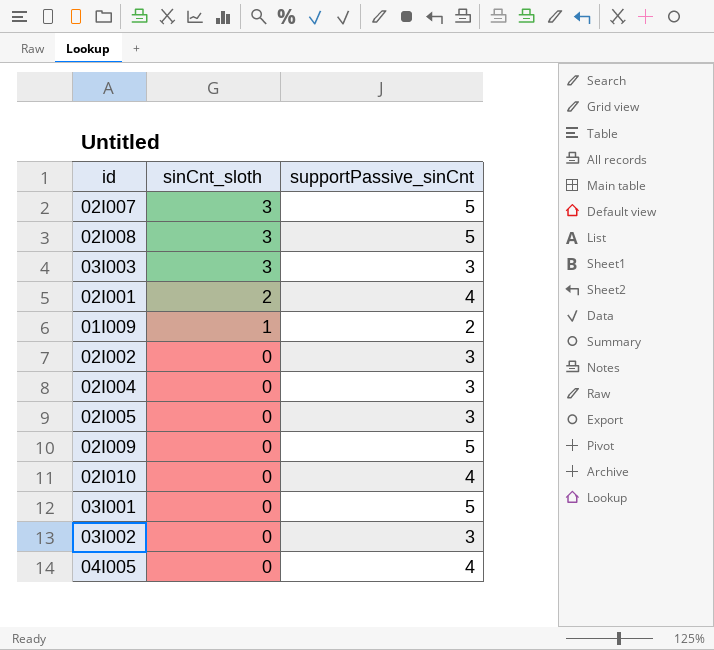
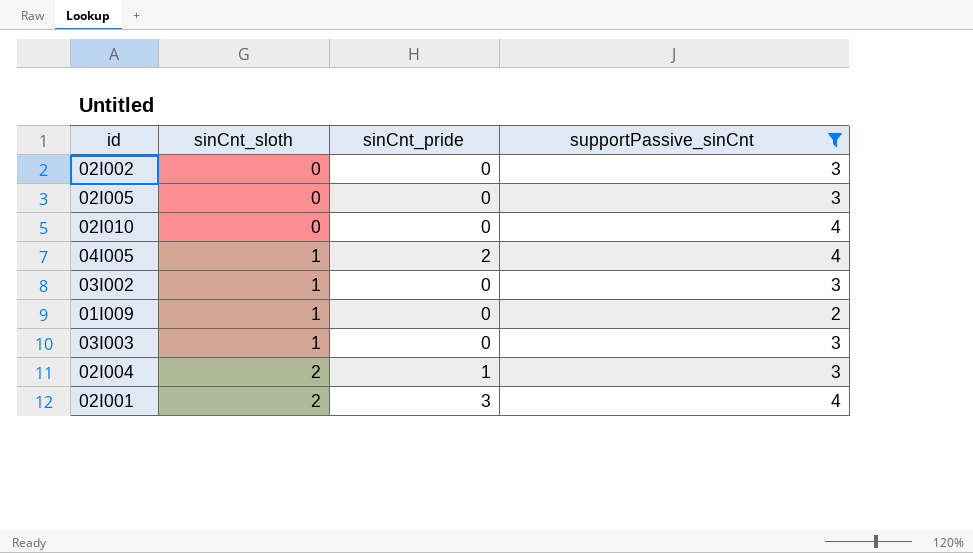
filter: none -> supportPassive_sinCnt != 5
row order: sinCnt_sloth descending -> sinCnt_sloth ascending
column sinCnt_pride | position: none -> 3
04I005 | sinCnt_sloth: 0 -> 1
03I002 | sinCnt_sloth: 0 -> 1
03I003 | sinCnt_sloth: 3 -> 1
02I004 | sinCnt_sloth: 0 -> 2

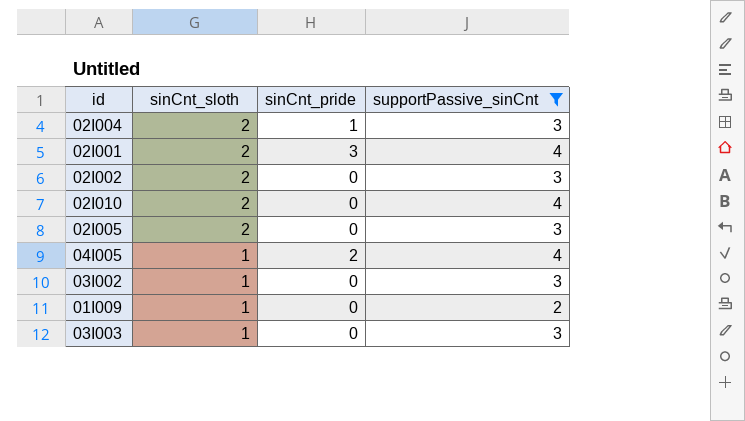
row order: sinCnt_sloth ascending -> sinCnt_sloth descending
02I002 | sinCnt_sloth: 0 -> 2
02I010 | sinCnt_sloth: 0 -> 2
02I005 | sinCnt_sloth: 0 -> 2

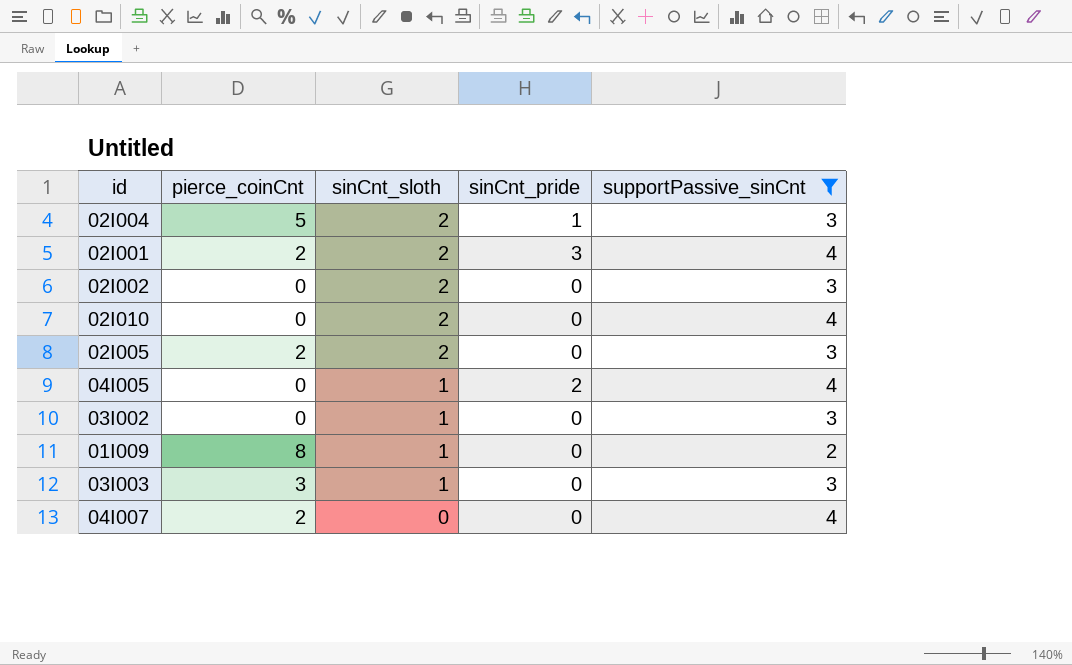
column pierce_coinCnt | position: none -> 2
row 04I007: none -> 2 | 0 | 0 | 4

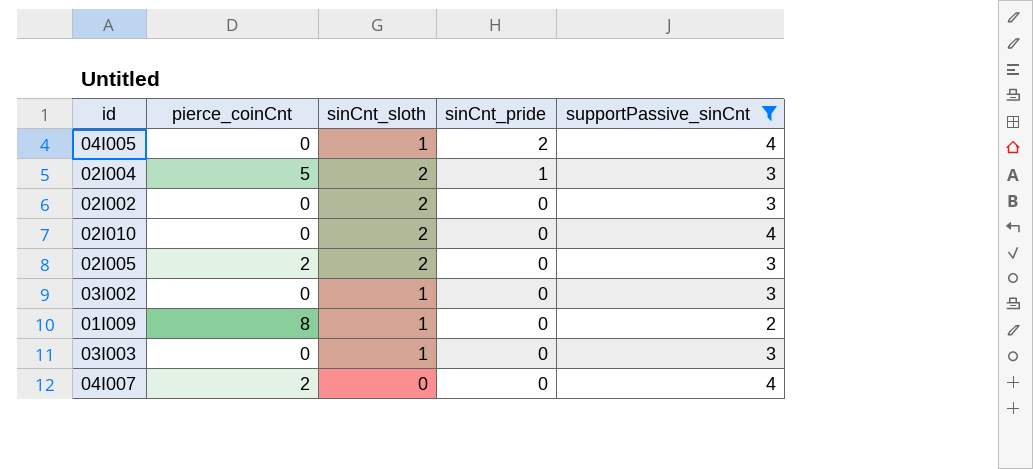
row order: sinCnt_sloth descending -> sinCnt_pride descending
row 02I001: 2 | 2 | 3 | 4 -> none
03I003 | pierce_coinCnt: 3 -> 0

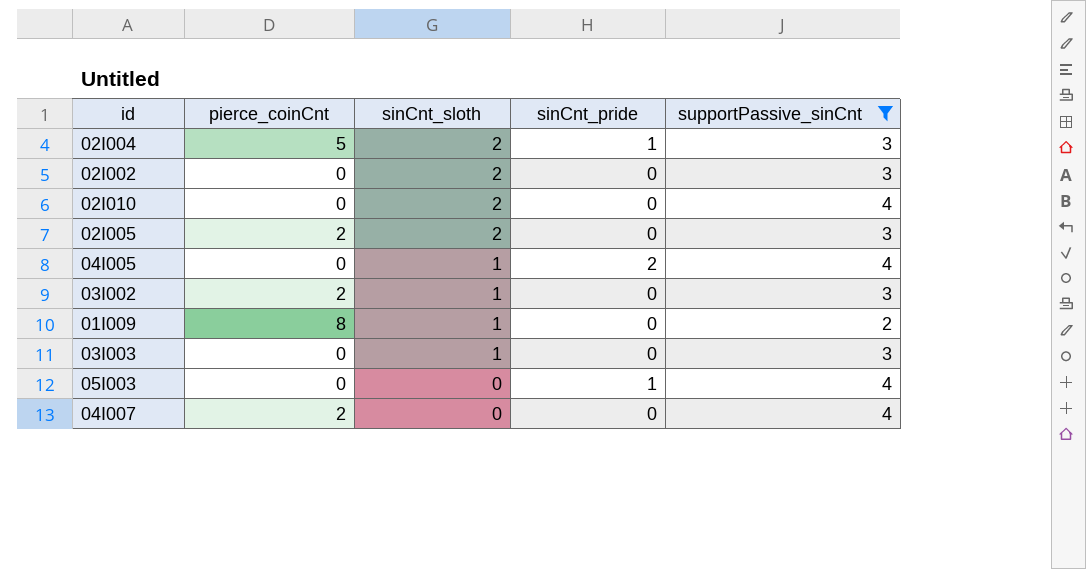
row order: sinCnt_pride descending -> sinCnt_sloth descending
03I002 | pierce_coinCnt: 0 -> 2
row 05I003: none -> 0 | 0 | 1 | 4

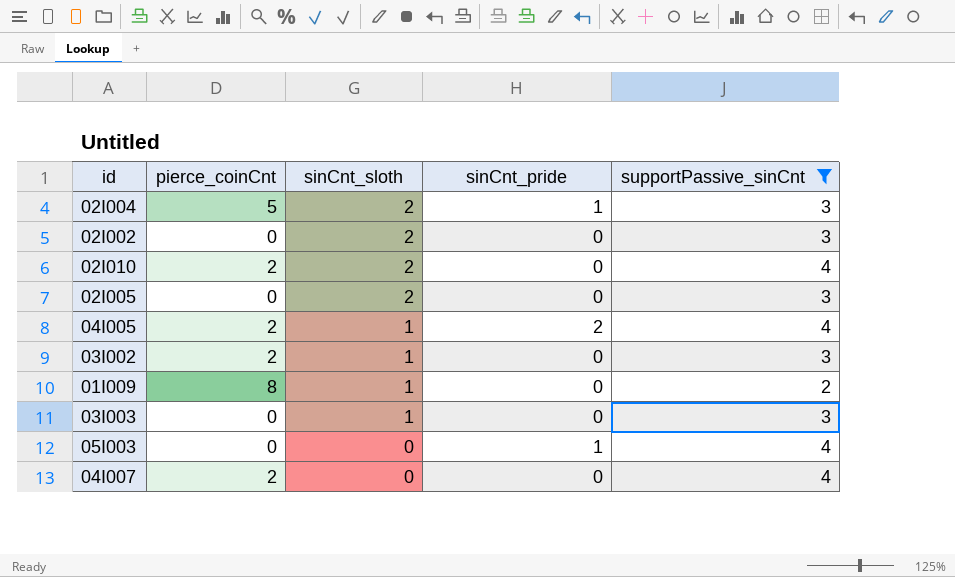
02I010 | pierce_coinCnt: 0 -> 2
02I005 | pierce_coinCnt: 2 -> 0
04I005 | pierce_coinCnt: 0 -> 2

